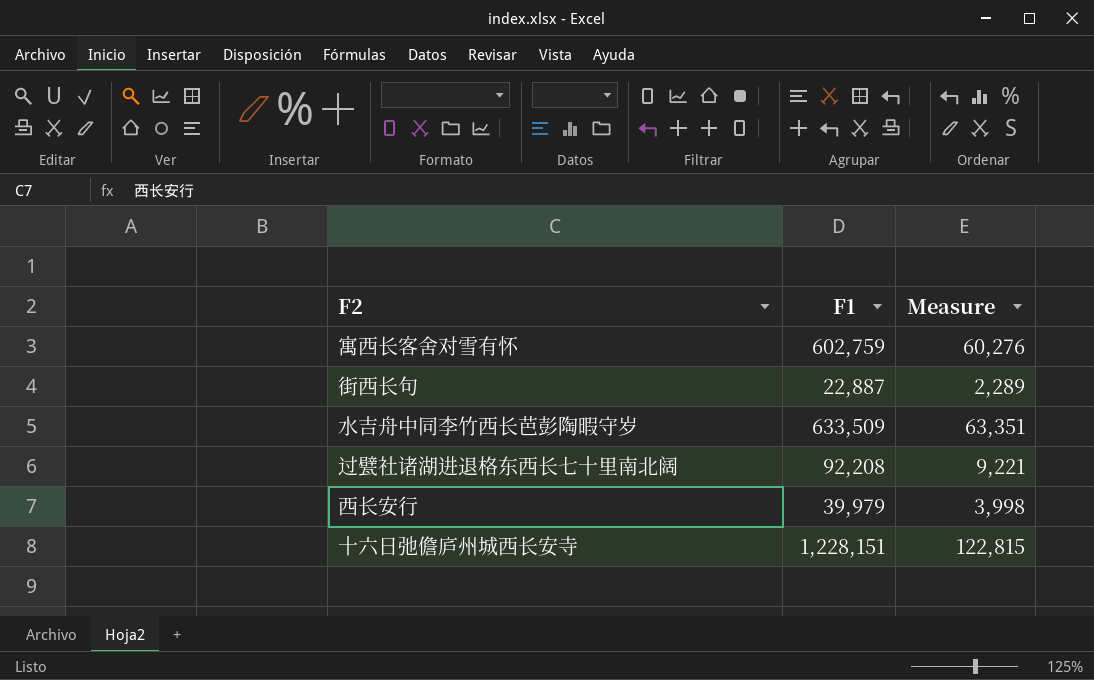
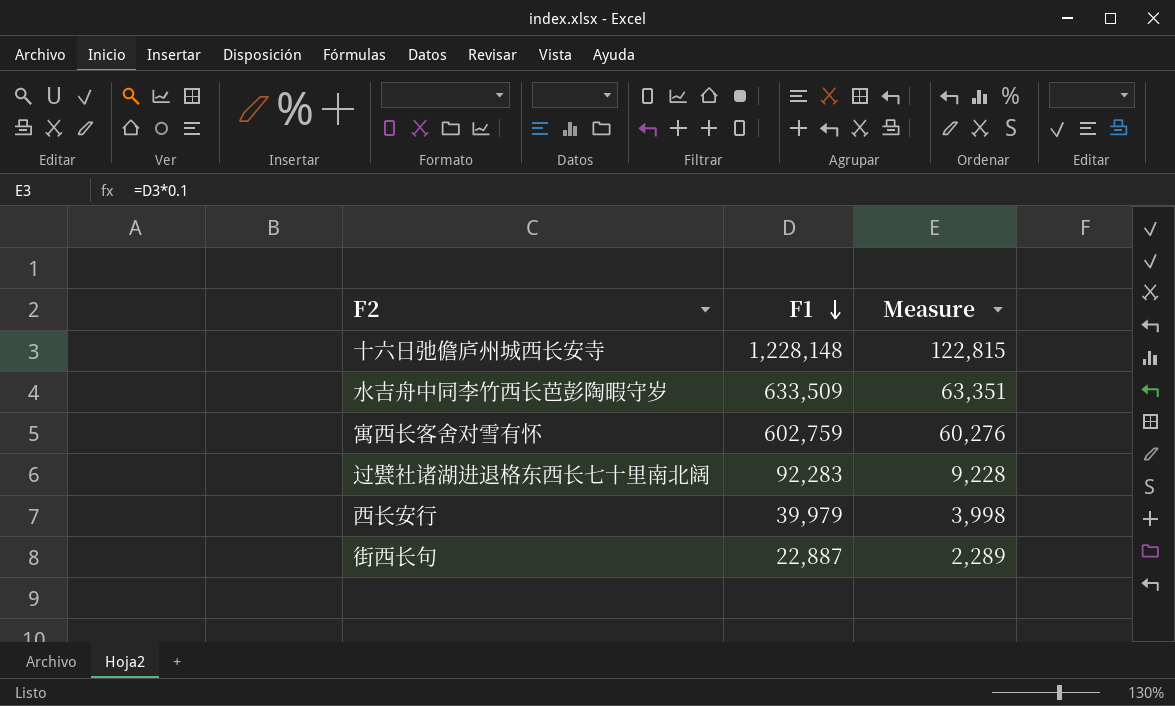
row order: none -> F1 descending
十六日弛儋庐州城西长安寺 | F1: 1,228,151 -> 1,228,148
过甓社诸湖进退格东西长七十里南北阔 | F1: 92,208 -> 92,283
过甓社诸湖进退格东西长七十里南北阔 | Measure: 9,221 -> 9,228

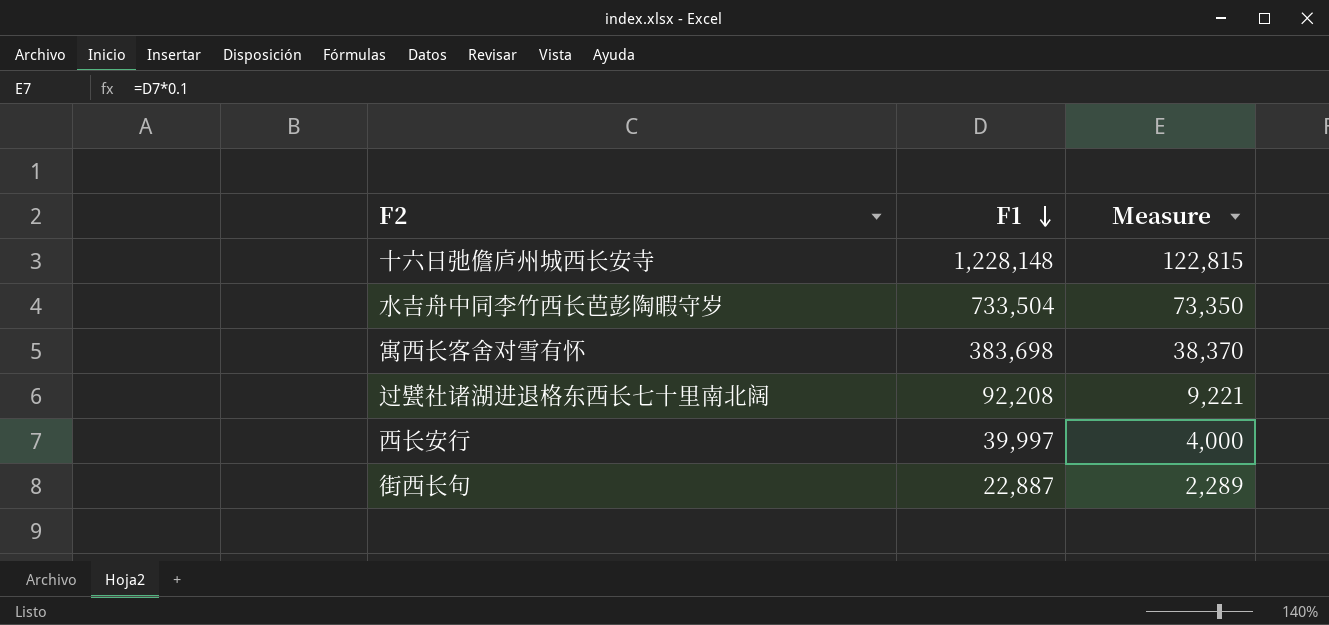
水吉舟中同李竹西长芭彭陶暇守岁 | F1: 633,509 -> 733,504
水吉舟中同李竹西长芭彭陶暇守岁 | Measure: 63,351 -> 73,350
寓西长客舍对雪有怀 | F1: 602,759 -> 383,698
寓西长客舍对雪有怀 | Measure: 60,276 -> 38,370
过甓社诸湖进退格东西长七十里南北阔 | F1: 92,283 -> 92,208
过甓社诸湖进退格东西长七十里南北阔 | Measure: 9,228 -> 9,221
西长安行 | F1: 39,979 -> 39,997
西长安行 | Measure: 3,998 -> 4,000

